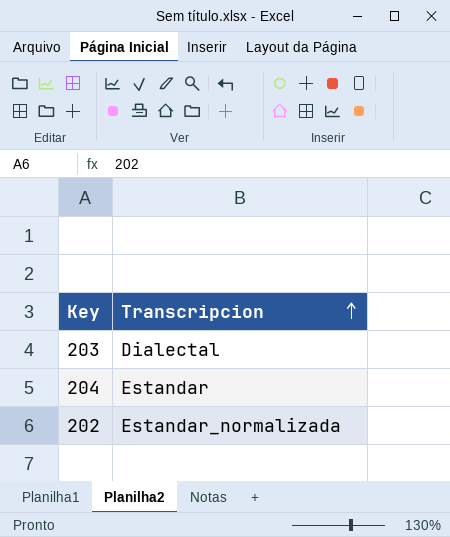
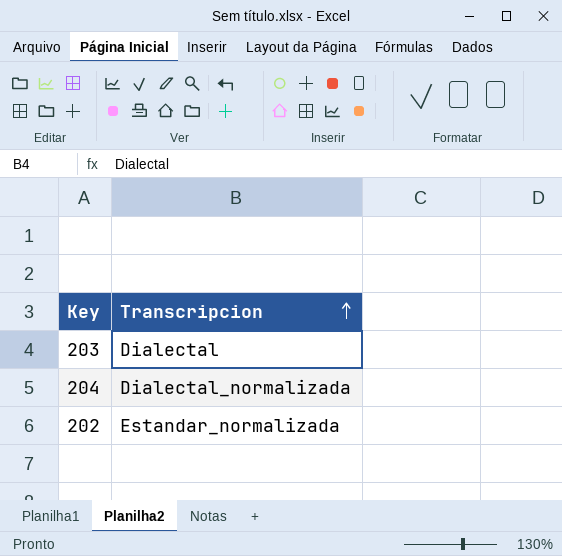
204 | Transcripcion: Estandar -> Dialectal_normalizada

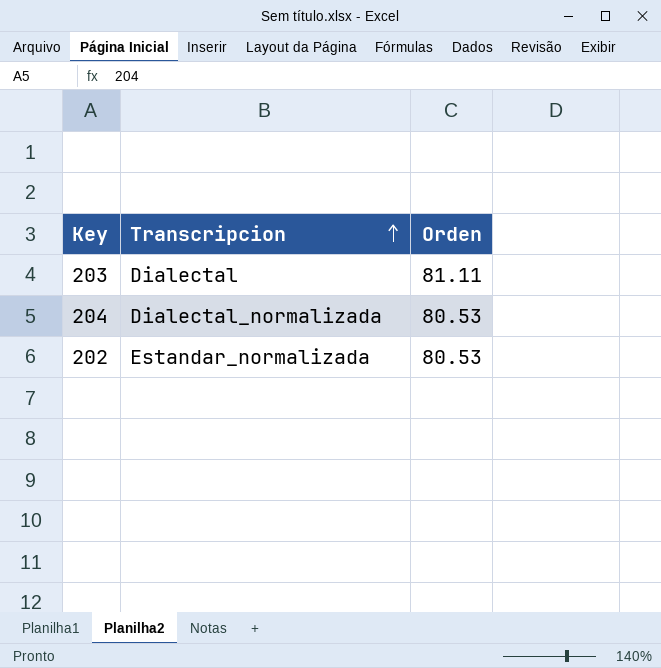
column Orden | position: none -> 3

